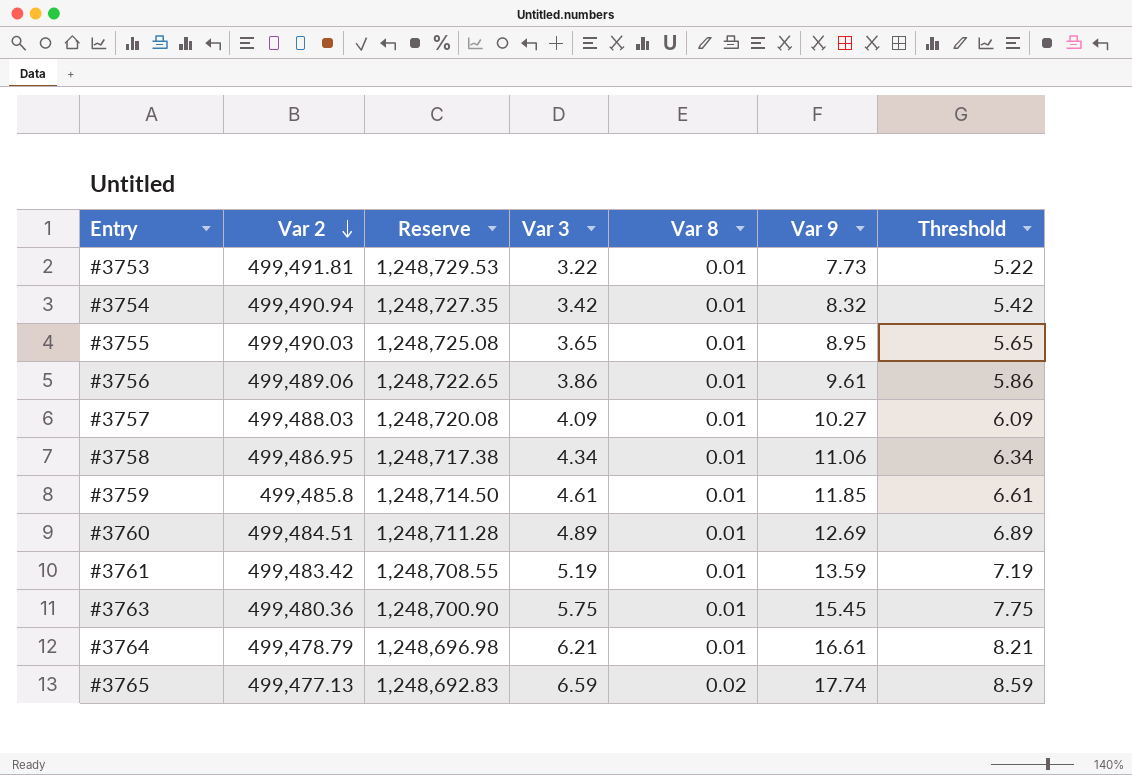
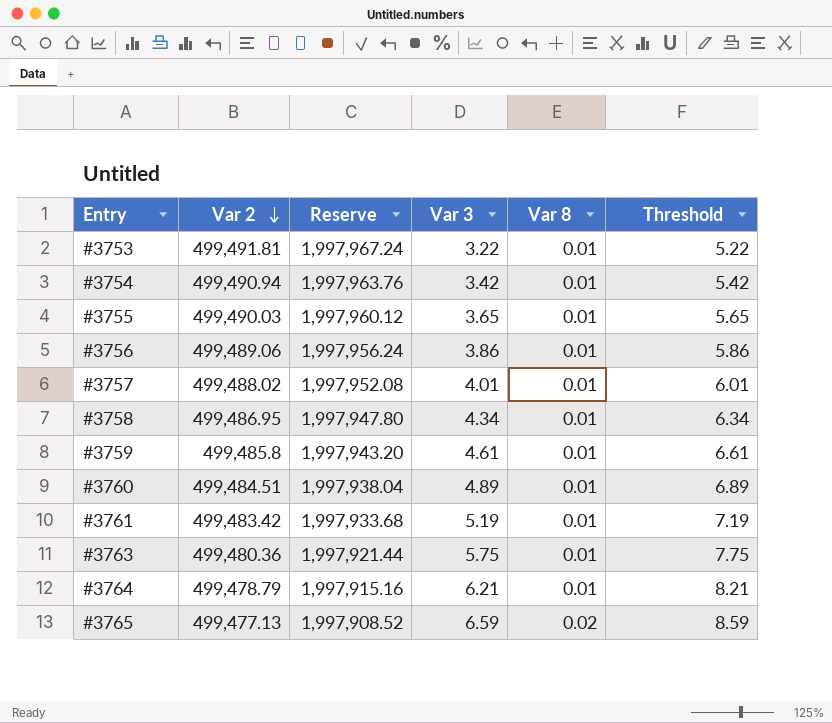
column Var 9 | position: 6 -> none
column Reserve | formula: [Var 2] * 2.5 -> [Var 2] * 4
#3757 | Var 2: 499,488.03 -> 499,488.02
#3757 | Var 3: 4.09 -> 4.01
#3757 | Threshold: 6.09 -> 6.01

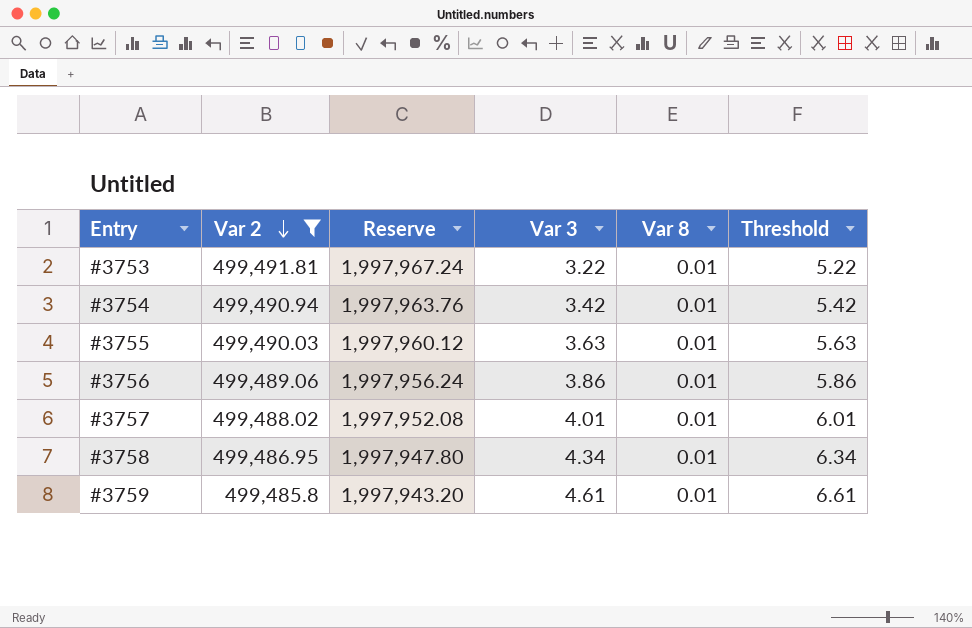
filter: none -> Var 2 >= 499,485.8
#3755 | Var 3: 3.65 -> 3.63
#3755 | Threshold: 5.65 -> 5.63

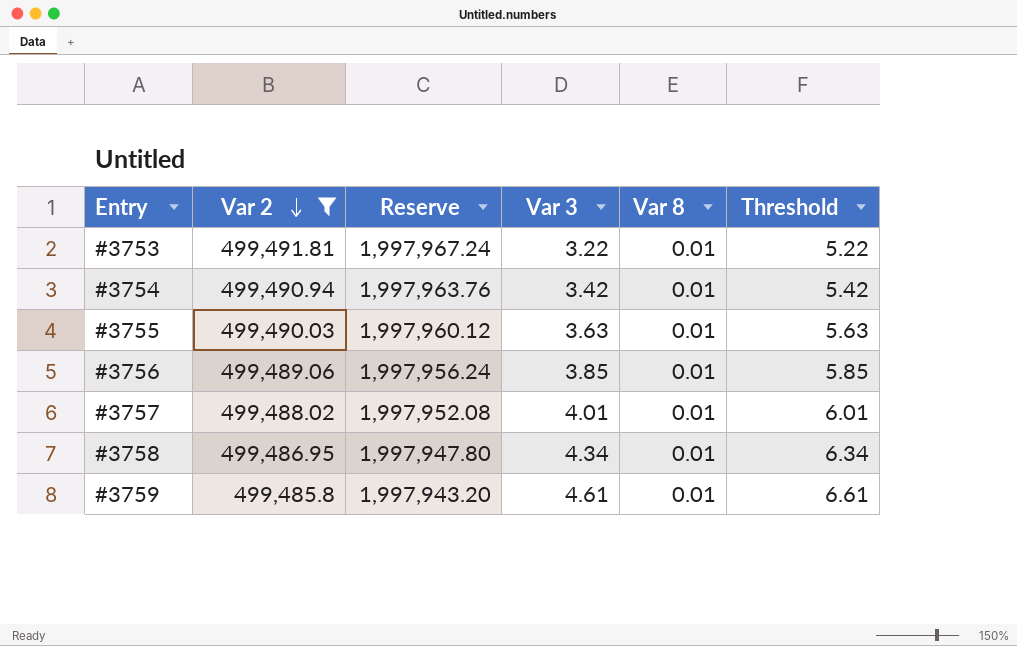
#3756 | Var 3: 3.86 -> 3.85
#3756 | Threshold: 5.86 -> 5.85

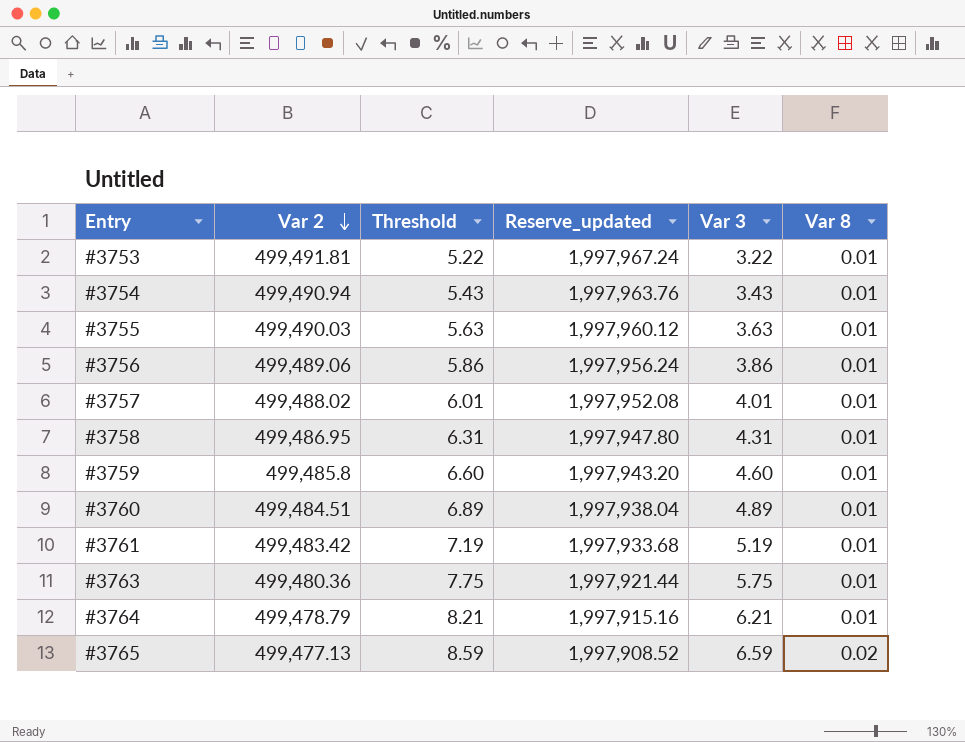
filter: Var 2 >= 499,485.8 -> none
column Threshold | position: 6 -> 3
column name: Reserve -> Reserve_updated
#3754 | Threshold: 5.42 -> 5.43
#3754 | Var 3: 3.42 -> 3.43
#3756 | Threshold: 5.85 -> 5.86
#3756 | Var 3: 3.85 -> 3.86
#3758 | Threshold: 6.34 -> 6.31
#3758 | Var 3: 4.34 -> 4.31
#3759 | Threshold: 6.61 -> 6.60
#3759 | Var 3: 4.61 -> 4.60

